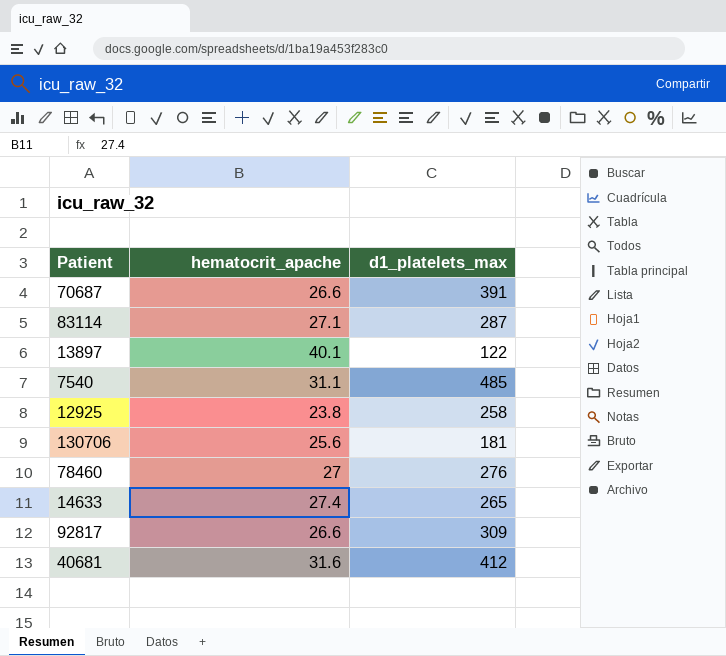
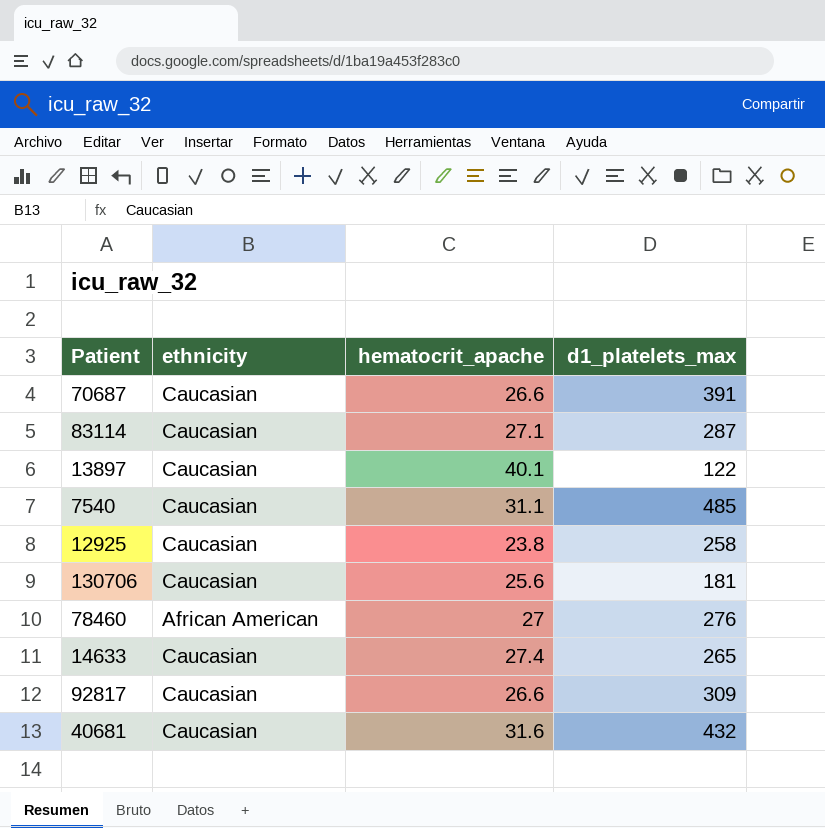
column ethnicity | position: none -> 2
40681 | d1_platelets_max: 412 -> 432

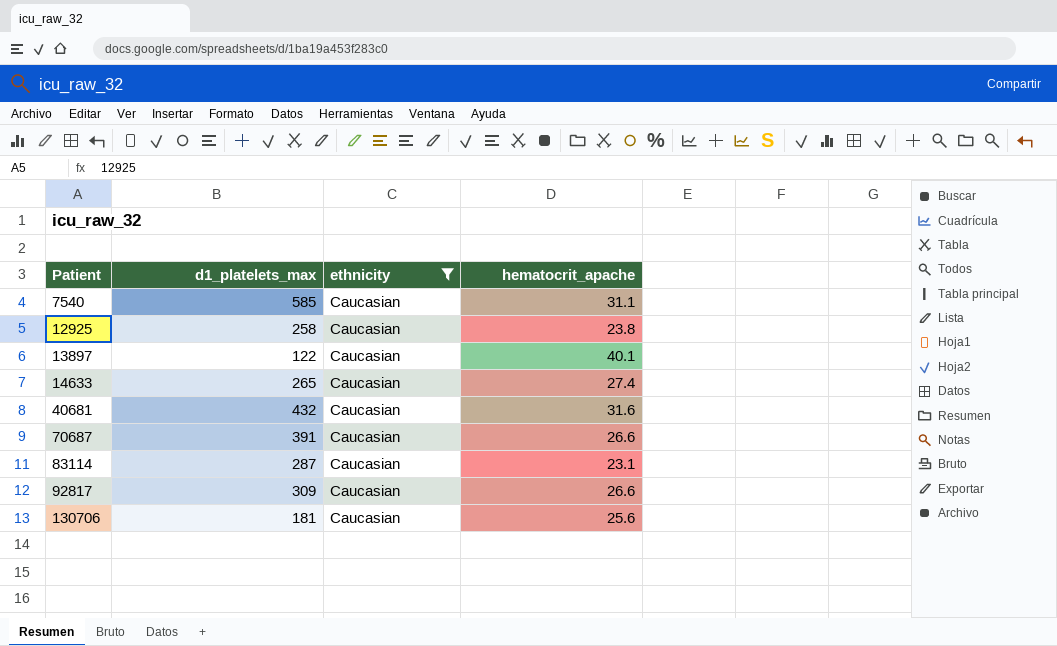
filter: none -> ethnicity = Caucasian
row order: none -> Patient ascending
column d1_platelets_max | position: 4 -> 2
7540 | d1_platelets_max: 485 -> 585
83114 | hematocrit_apache: 27.1 -> 23.1

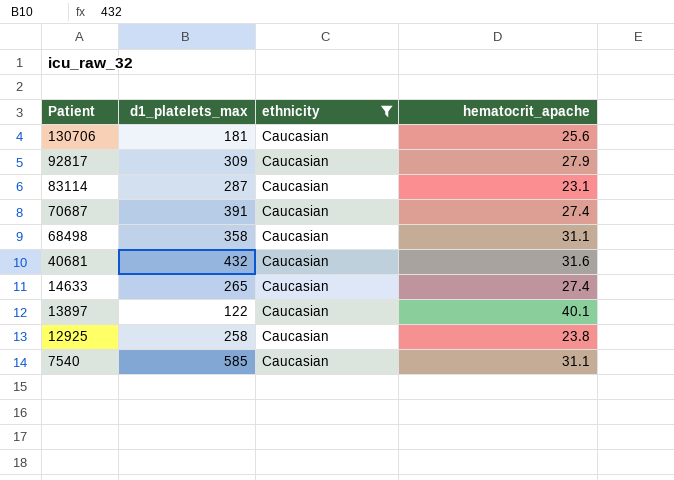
row order: Patient ascending -> Patient descending
92817 | hematocrit_apache: 26.6 -> 27.9
70687 | hematocrit_apache: 26.6 -> 27.4
row 68498: none -> 358 | Caucasian | 31.1

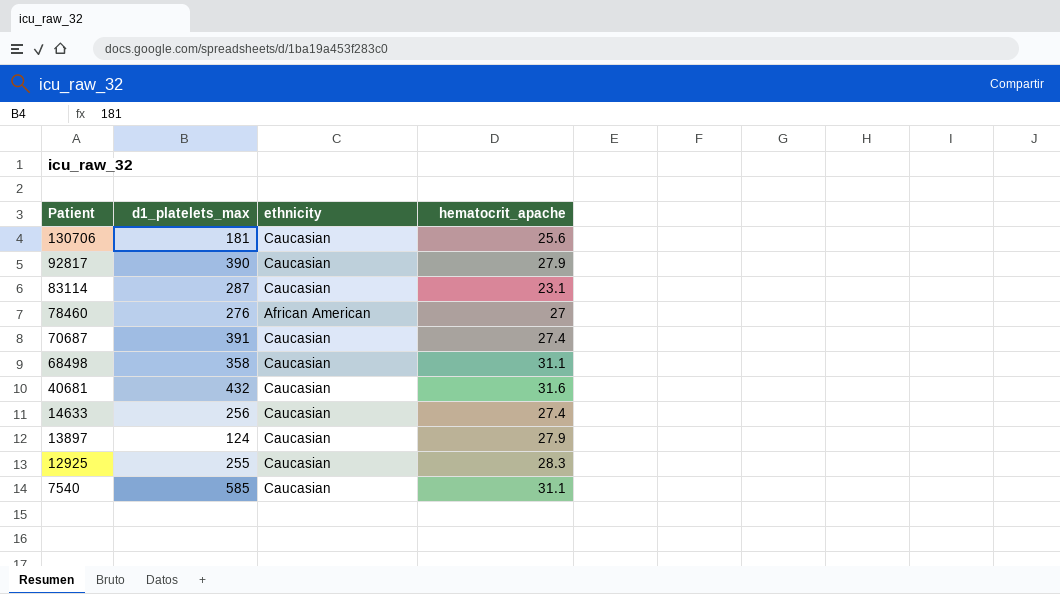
filter: ethnicity = Caucasian -> none
92817 | d1_platelets_max: 309 -> 390
14633 | d1_platelets_max: 265 -> 256
13897 | d1_platelets_max: 122 -> 124
13897 | hematocrit_apache: 40.1 -> 27.9
12925 | d1_platelets_max: 258 -> 255
12925 | hematocrit_apache: 23.8 -> 28.3

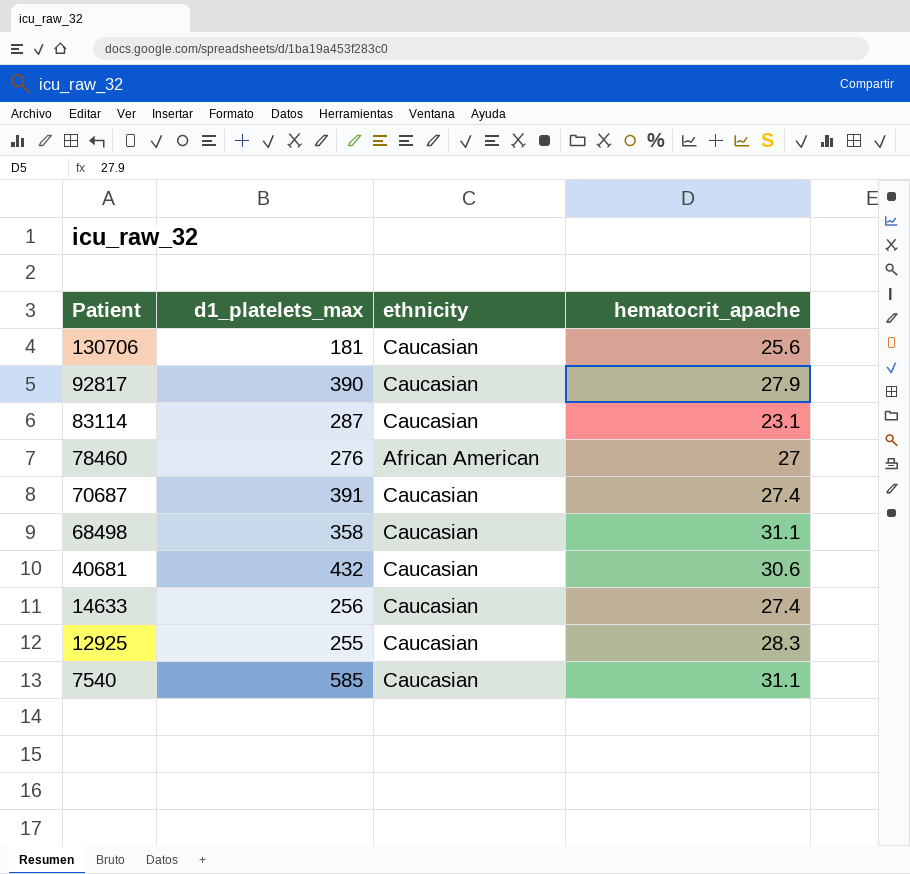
row 13897: 124 | Caucasian | 27.9 -> none
40681 | hematocrit_apache: 31.6 -> 30.6

